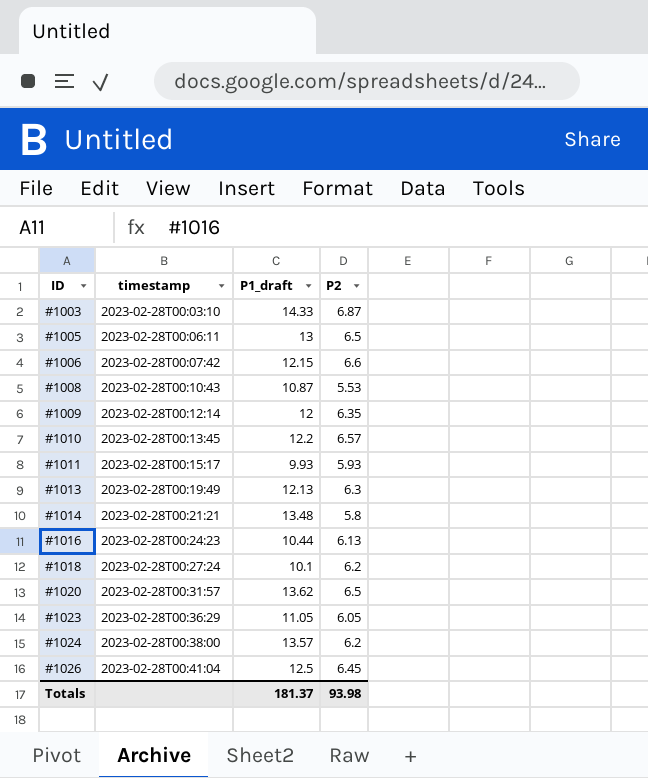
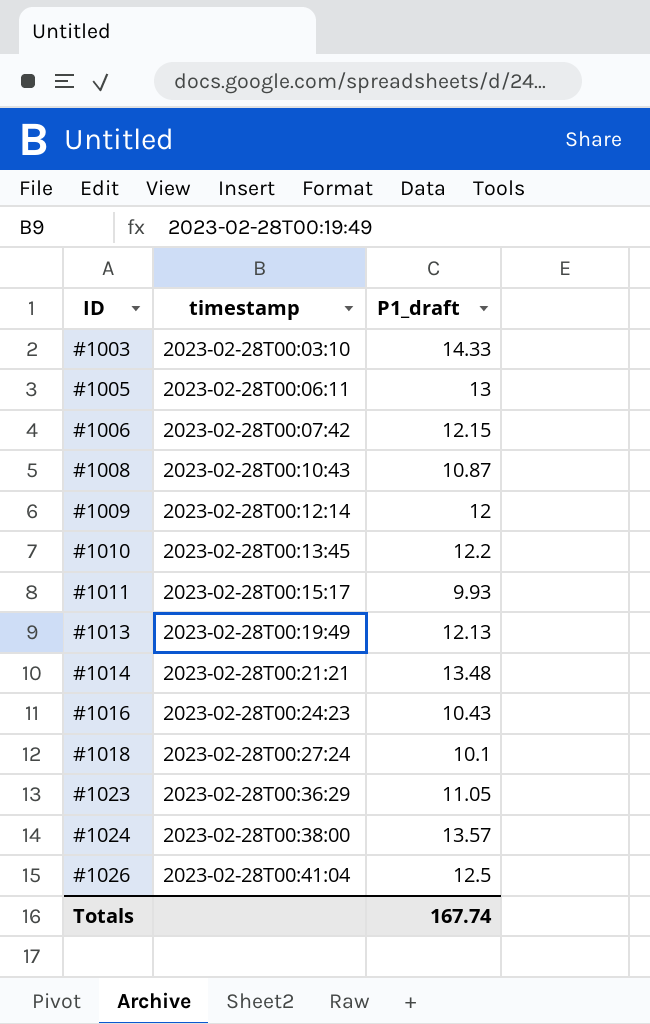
column P2 | position: 4 -> none
row #1020: 2023-02-28T00:31:57 | 13.62 | 6.5 -> none
#1016 | P1_draft: 10.44 -> 10.43
Totals | P1_draft: 181.37 -> 167.74

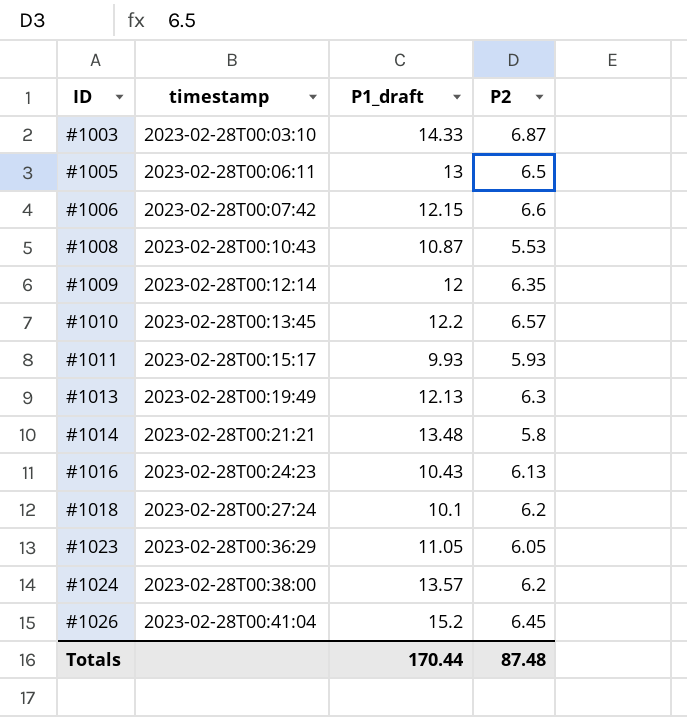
column P2 | position: none -> 4
#1026 | P1_draft: 12.5 -> 15.2
Totals | P1_draft: 167.74 -> 170.44

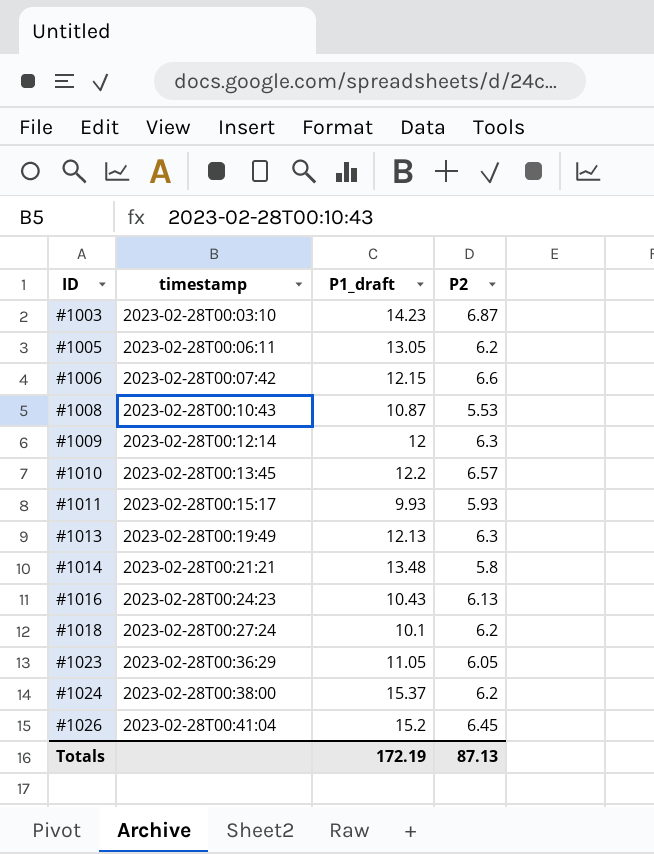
#1003 | P1_draft: 14.33 -> 14.23
#1005 | P1_draft: 13 -> 13.05
#1005 | P2: 6.5 -> 6.2
#1009 | P2: 6.35 -> 6.3
#1024 | P1_draft: 13.57 -> 15.37
Totals | P1_draft: 170.44 -> 172.19
Totals | P2: 87.48 -> 87.13

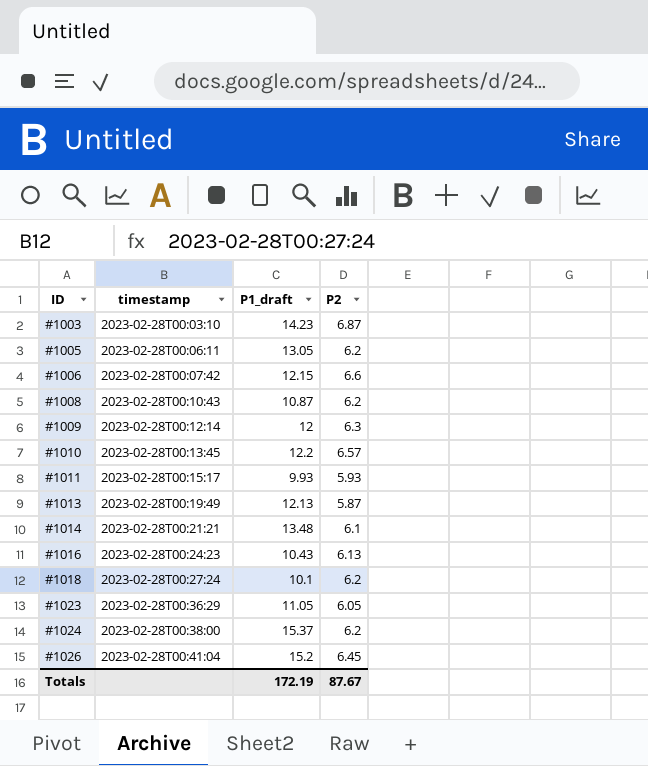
#1008 | P2: 5.53 -> 6.2
#1013 | P2: 6.3 -> 5.87
#1014 | P2: 5.8 -> 6.1
Totals | P2: 87.13 -> 87.67

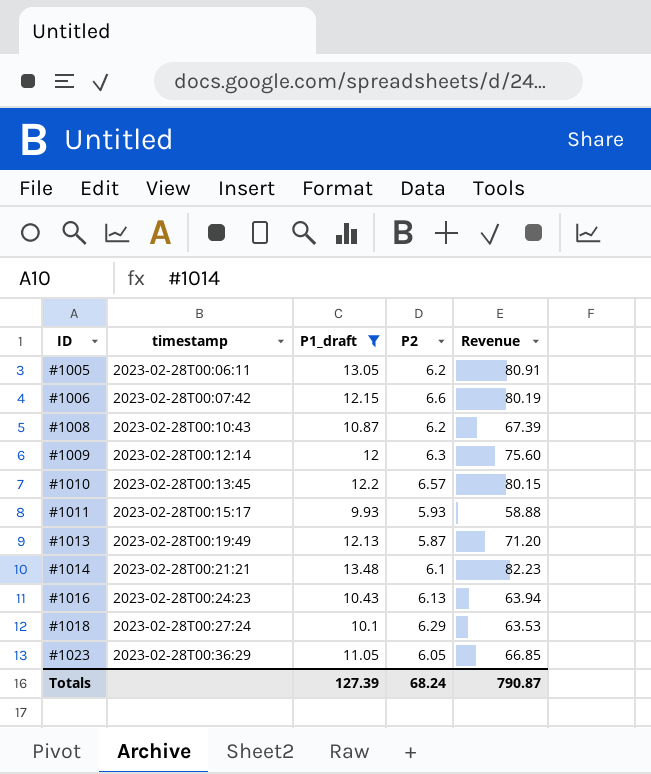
filter: none -> P1_draft <= 13.48
column Revenue | formula: none -> [P1_draft] * [P2]
#1018 | P2: 6.2 -> 6.29
Totals | P1_draft: 172.19 -> 127.39
Totals | P2: 87.67 -> 68.24

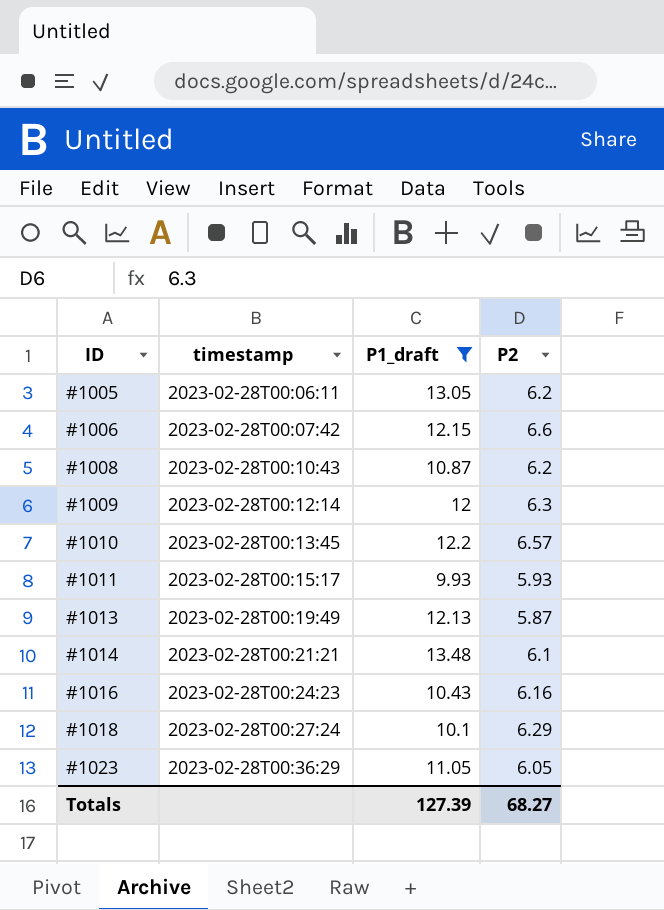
column Revenue | formula: [P1_draft] * [P2] -> none
#1016 | P2: 6.13 -> 6.16
Totals | P2: 68.24 -> 68.27

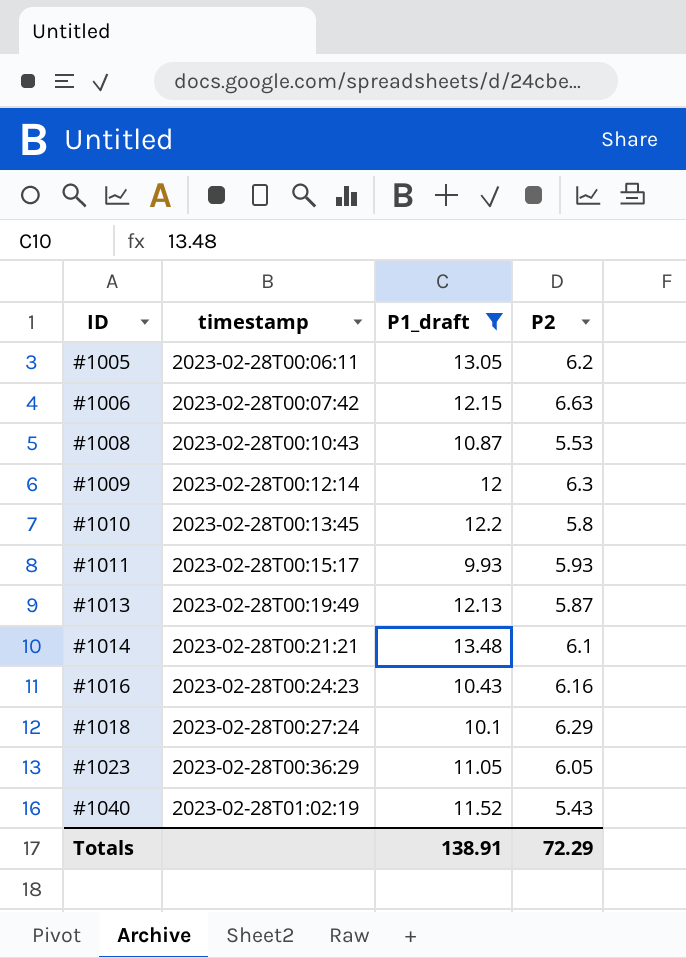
#1006 | P2: 6.6 -> 6.63
#1008 | P2: 6.2 -> 5.53
#1010 | P2: 6.57 -> 5.8
row #1040: none -> 2023-02-28T01:02:19 | 11.52 | 5.43
Totals | P1_draft: 127.39 -> 138.91
Totals | P2: 68.27 -> 72.29

